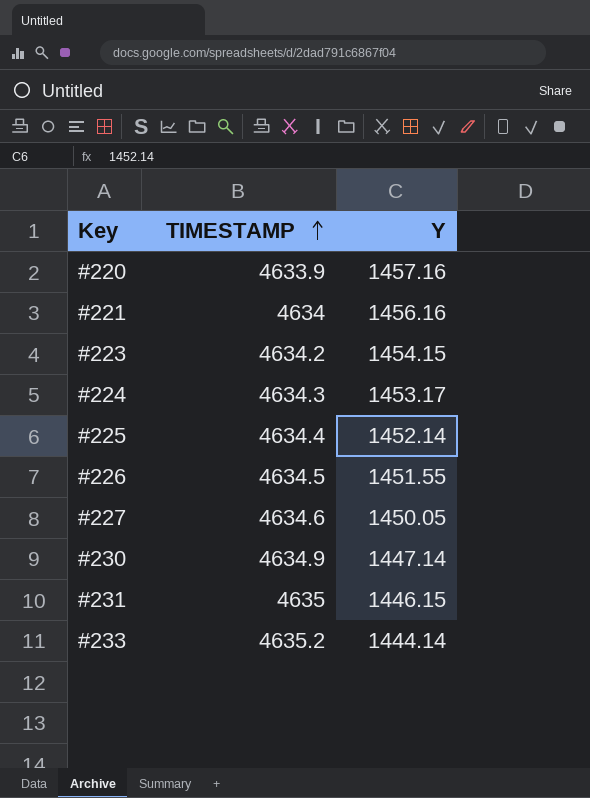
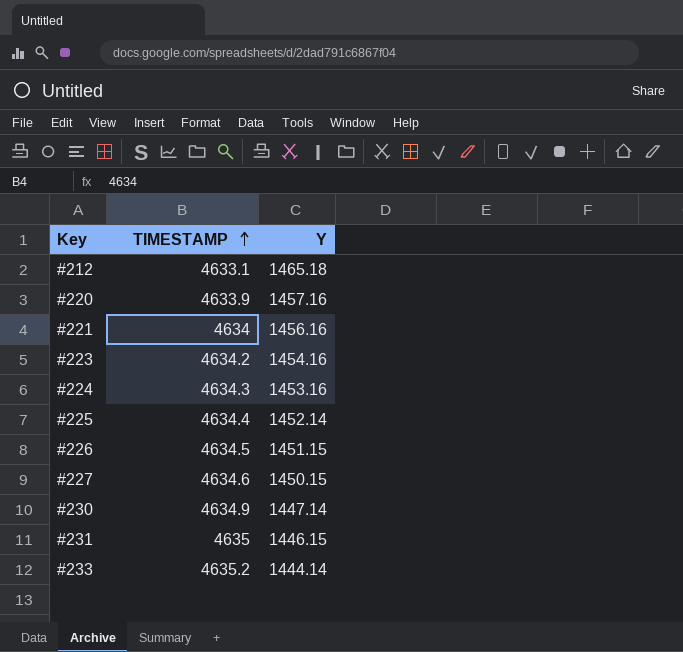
row #212: none -> 4633.1 | 1465.18
#223 | Y: 1454.15 -> 1454.16
#224 | Y: 1453.17 -> 1453.16
#226 | Y: 1451.55 -> 1451.15
#227 | Y: 1450.05 -> 1450.15

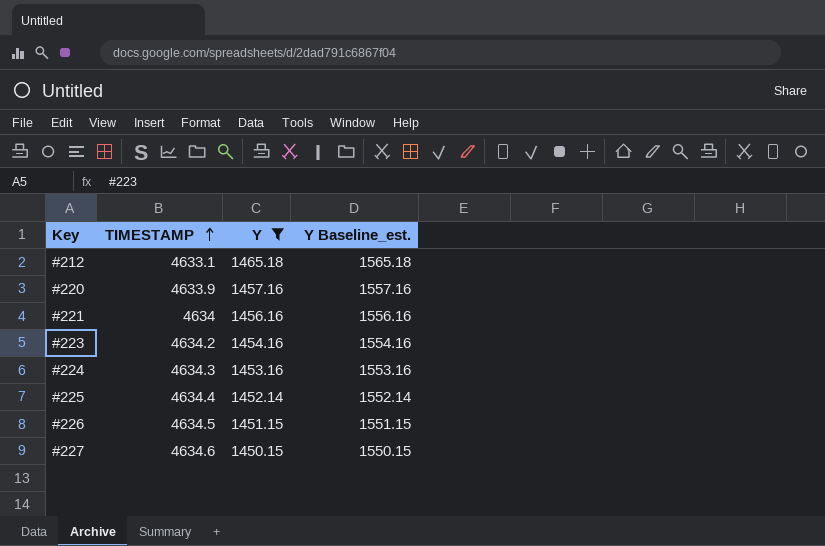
filter: none -> Y >= 1450.15
column Y Baseline_est. | formula: none -> [Y] + 100

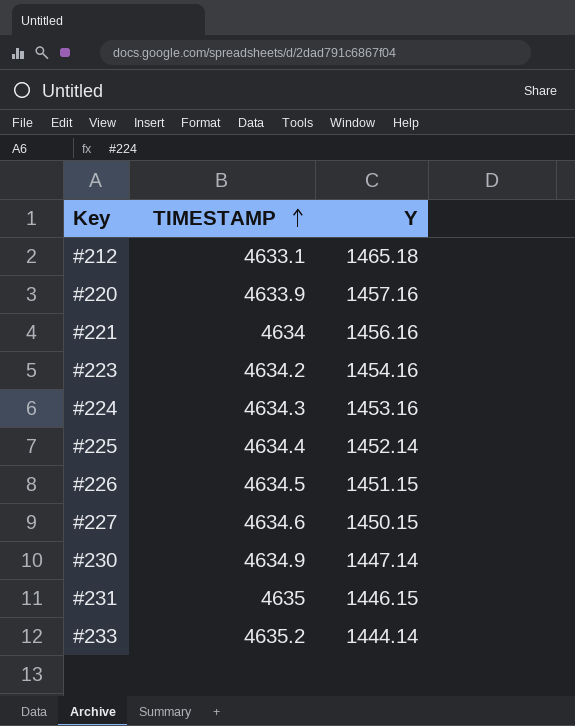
filter: Y >= 1450.15 -> none
column Y Baseline_est. | formula: [Y] + 100 -> none

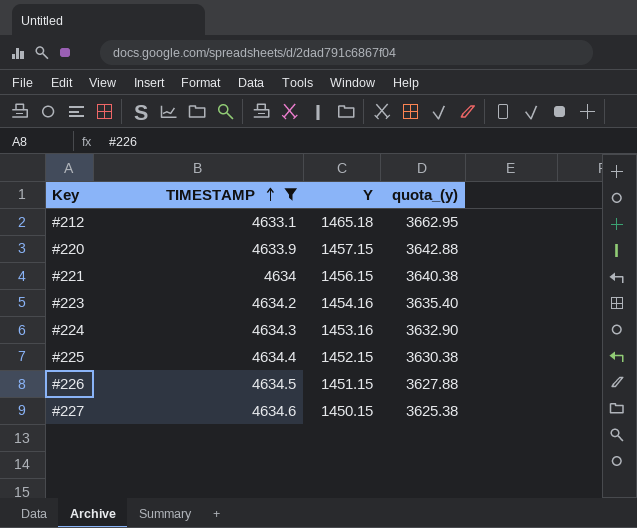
filter: none -> TIMESTAMP <= 4634.6
column quota_(y) | formula: none -> [Y] * 2.5
#220 | Y: 1457.16 -> 1457.15
#221 | Y: 1456.16 -> 1456.15
#225 | Y: 1452.14 -> 1452.15

